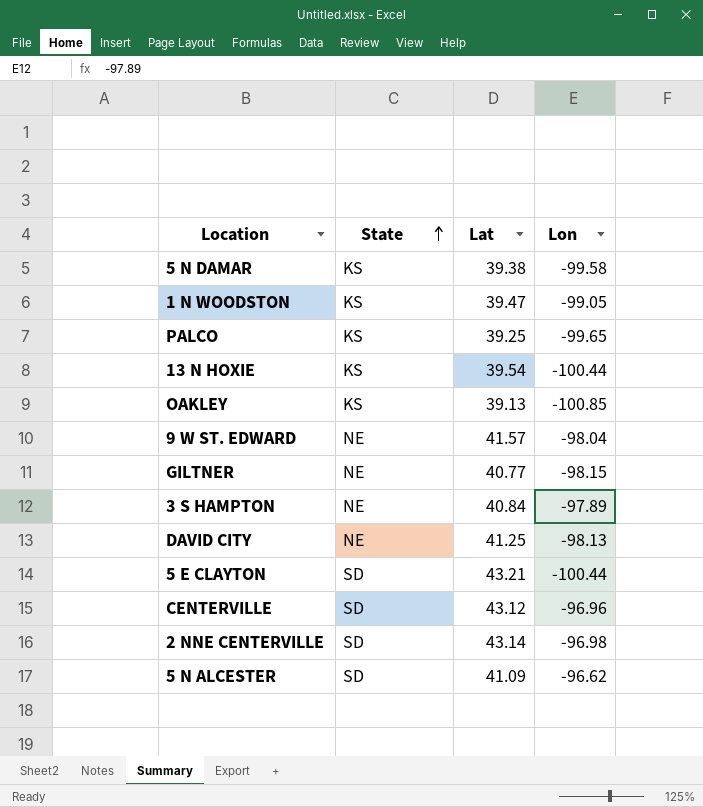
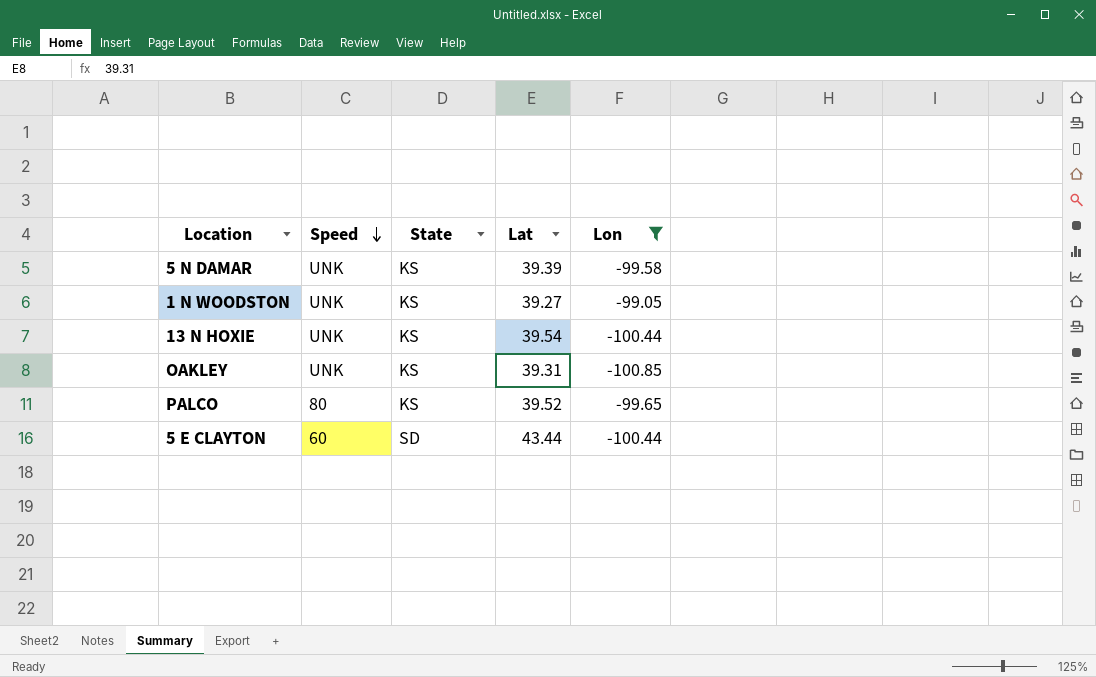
filter: none -> Lon <= -99.05
row order: State ascending -> Speed descending
column Speed | position: none -> 2
5 N DAMAR | Lat: 39.38 -> 39.39
1 N WOODSTON | Lat: 39.47 -> 39.27
OAKLEY | Lat: 39.13 -> 39.31
PALCO | Lat: 39.25 -> 39.52
5 E CLAYTON | Lat: 43.21 -> 43.44

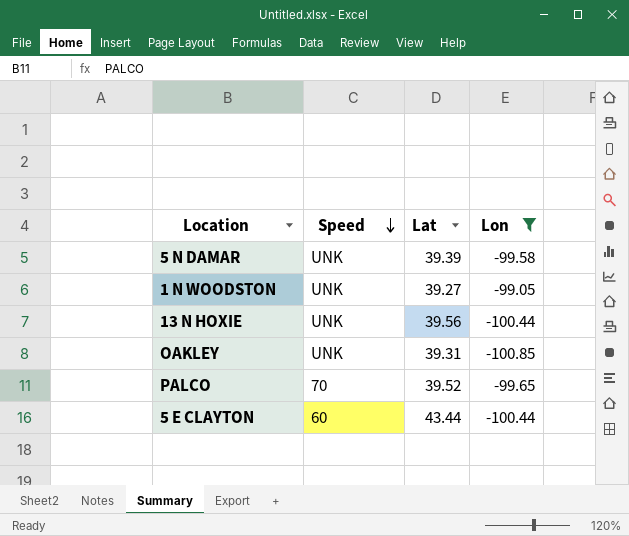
column State | position: 3 -> none
13 N HOXIE | Lat: 39.54 -> 39.56
PALCO | Speed: 80 -> 70

